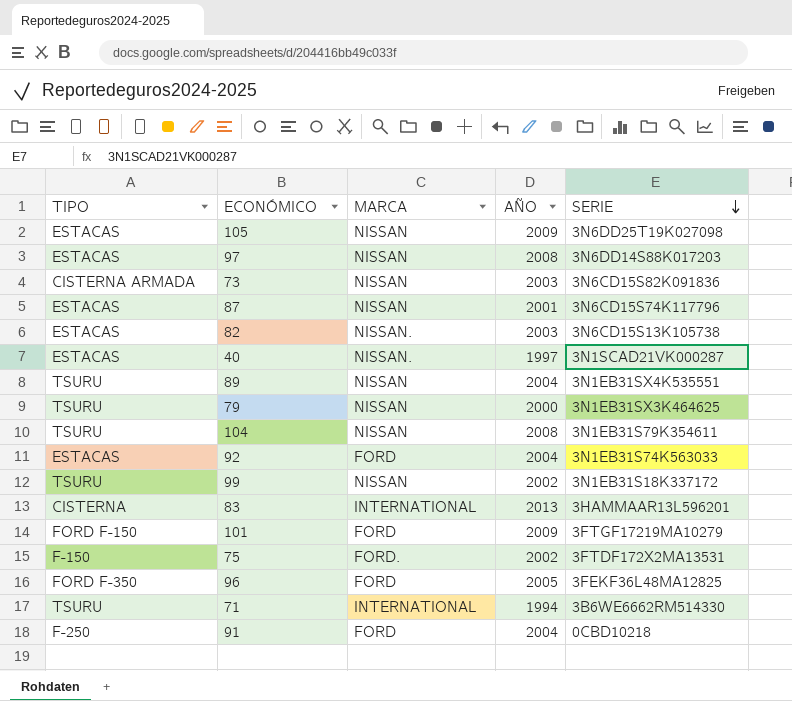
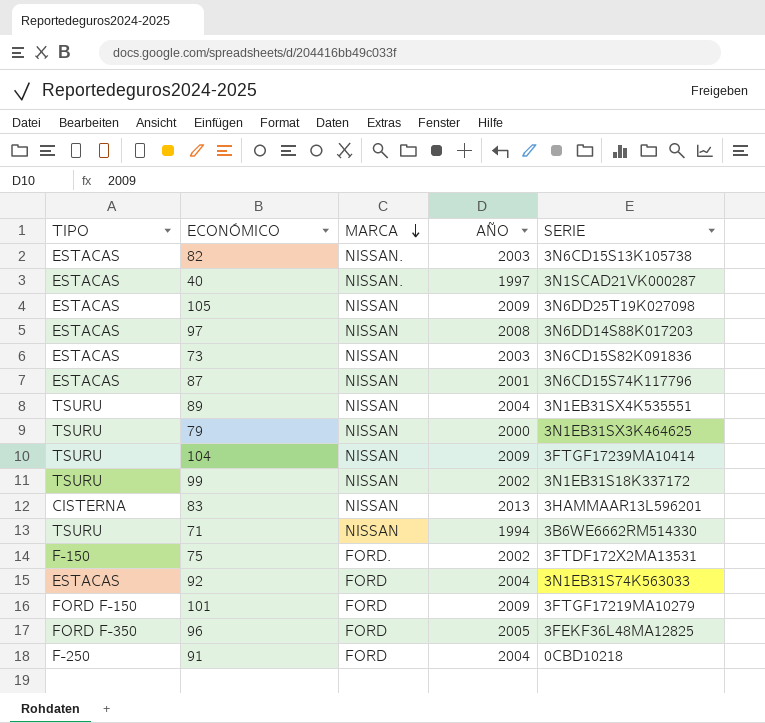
row order: SERIE descending -> MARCA descending
73 | TIPO: CISTERNA ARMADA -> ESTACAS
104 | AÑO: 2008 -> 2009
104 | SERIE: 3N1EB31S79K354611 -> 3FTGF17239MA10414
83 | MARCA: INTERNATIONAL -> NISSAN
71 | MARCA: INTERNATIONAL -> NISSAN

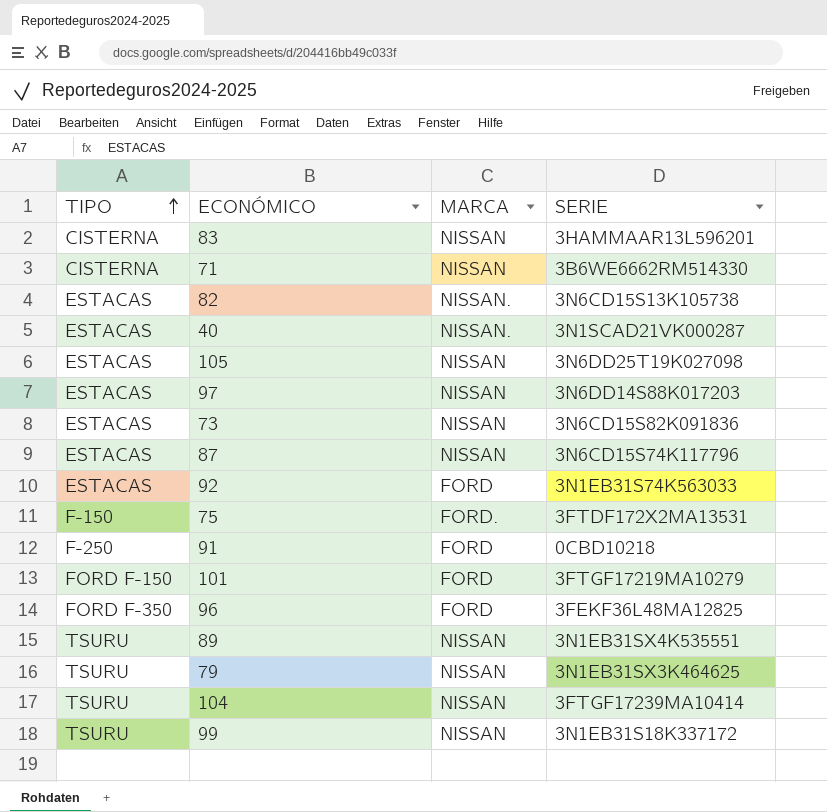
row order: MARCA descending -> TIPO ascending
column AÑO | position: 4 -> none
71 | TIPO: TSURU -> CISTERNA

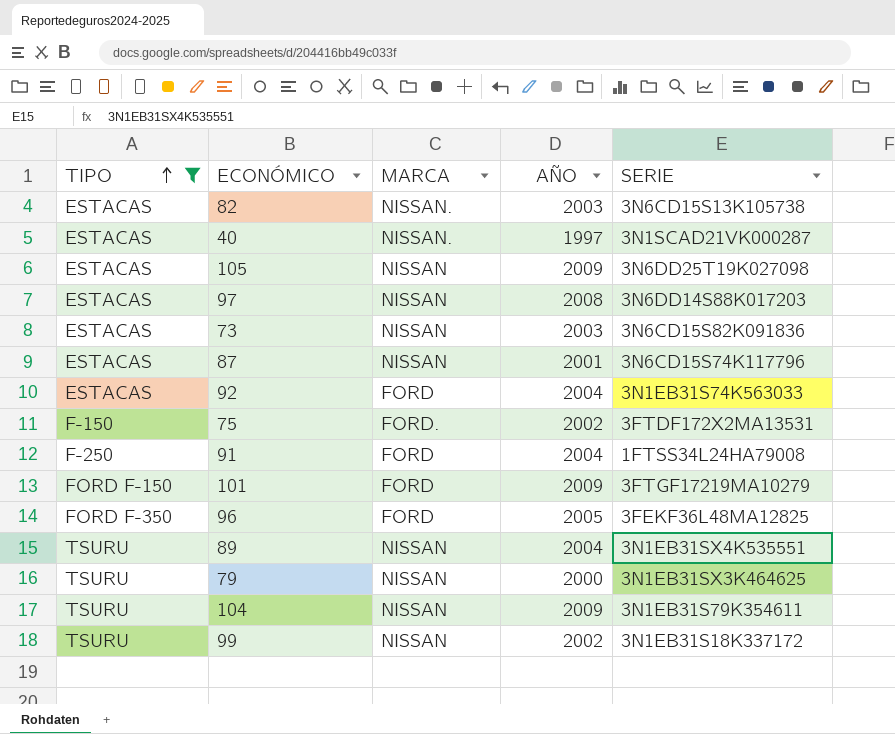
filter: none -> TIPO != CISTERNA
column AÑO | position: none -> 4
91 | SERIE: 0CBD10218 -> 1FTSS34L24HA79008
104 | SERIE: 3FTGF17239MA10414 -> 3N1EB31S79K354611

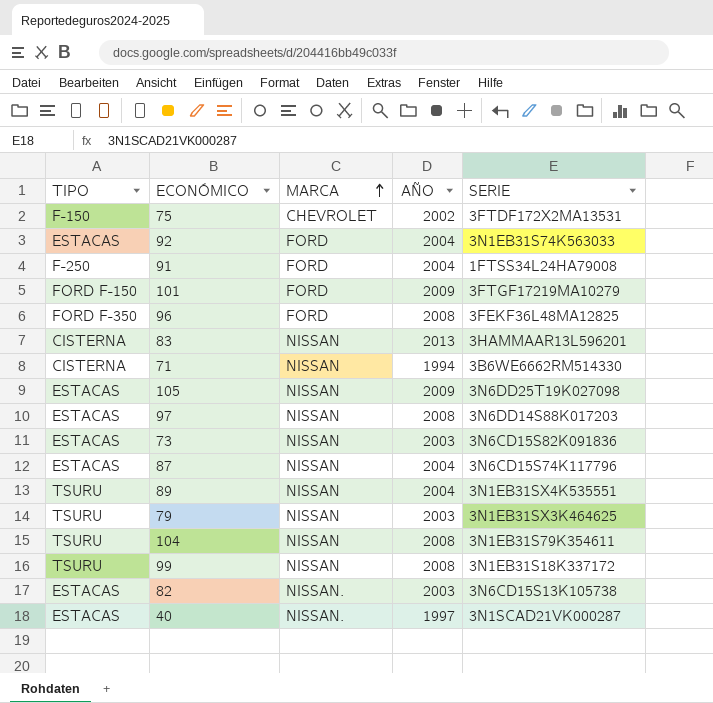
filter: TIPO != CISTERNA -> none
row order: TIPO ascending -> MARCA ascending
75 | MARCA: FORD. -> CHEVROLET
96 | AÑO: 2005 -> 2008
87 | AÑO: 2001 -> 2004
79 | AÑO: 2000 -> 2003
104 | AÑO: 2009 -> 2008
99 | AÑO: 2002 -> 2008

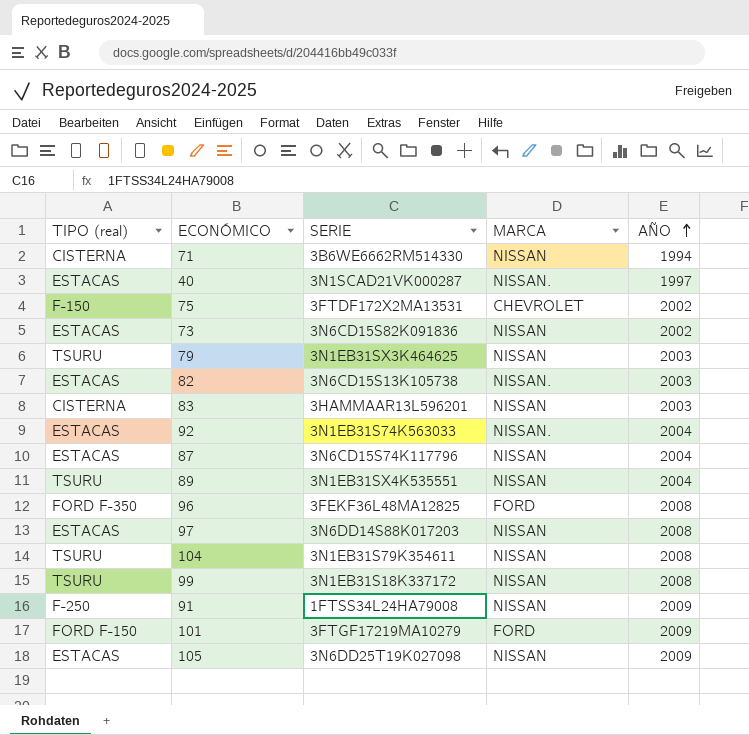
row order: MARCA ascending -> AÑO ascending
column name: TIPO -> TIPO (real)
column SERIE | position: 5 -> 3
73 | AÑO: 2003 -> 2002
83 | AÑO: 2013 -> 2003
92 | MARCA: FORD -> NISSAN.
91 | MARCA: FORD -> NISSAN
91 | AÑO: 2004 -> 2009

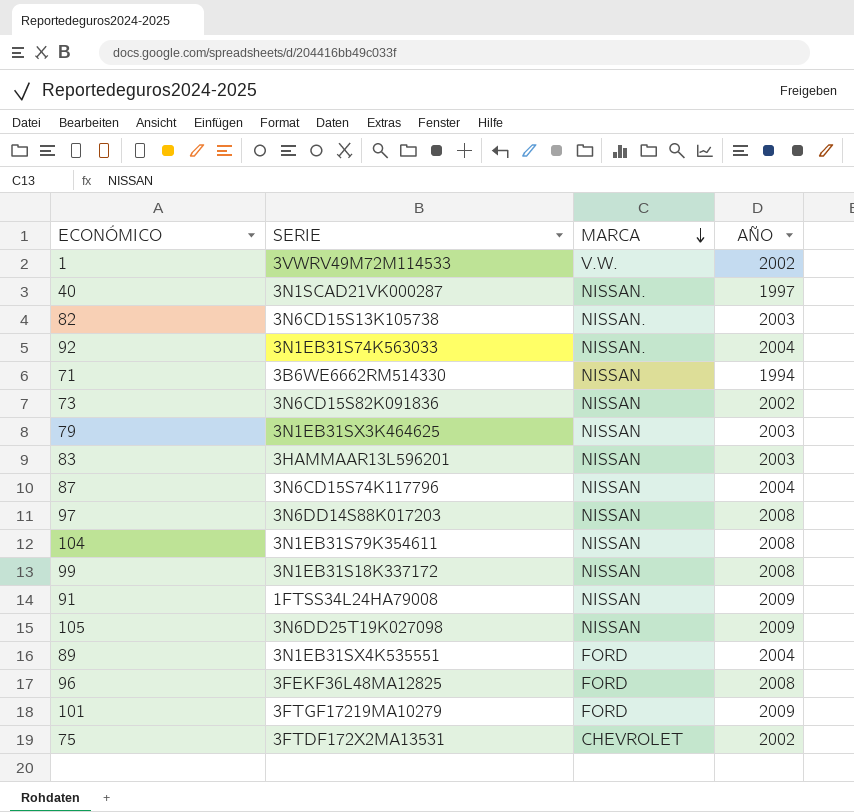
row order: AÑO ascending -> MARCA descending
column TIPO (real) | position: 1 -> none
row 1: none -> 3VWRV49M72M114533 | V.W. | 2002
89 | MARCA: NISSAN -> FORD

